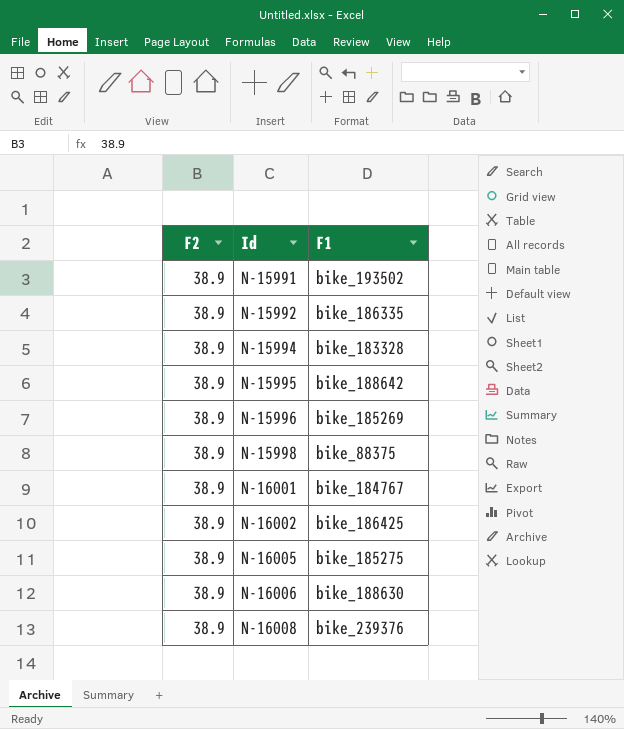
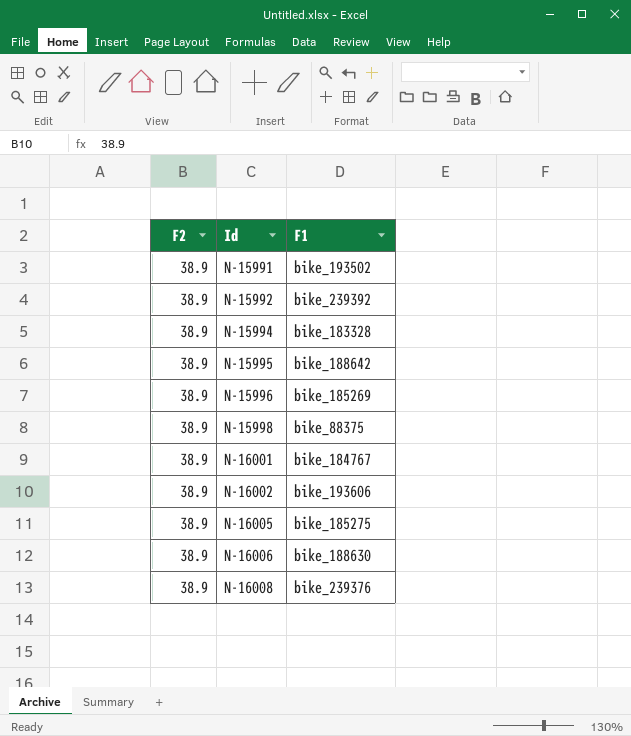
N-15992 | F1: bike_186335 -> bike_239392
N-16002 | F1: bike_186425 -> bike_193606

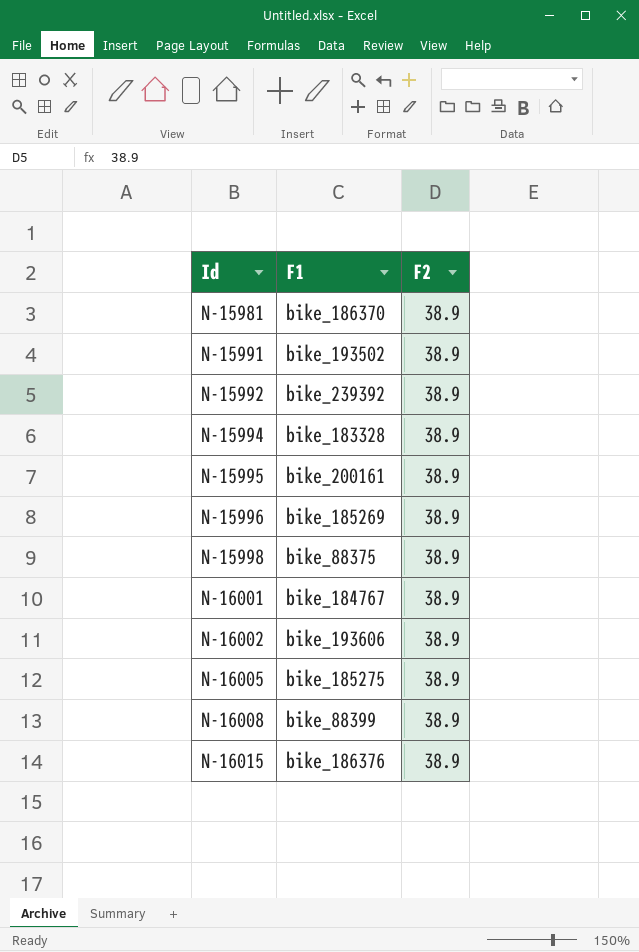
column F2 | position: 1 -> 3
row N-16006: 38.9 | bike_188630 -> none
row N-15981: none -> bike_186370 | 38.9
N-15995 | F1: bike_188642 -> bike_200161
N-16008 | F1: bike_239376 -> bike_88399
row N-16015: none -> bike_186376 | 38.9

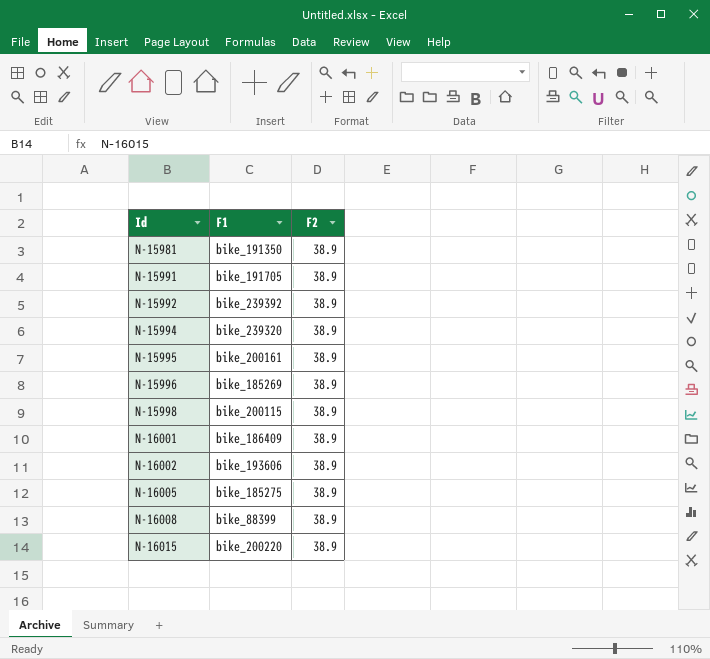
N-15981 | F1: bike_186370 -> bike_191350
N-15991 | F1: bike_193502 -> bike_191705
N-15994 | F1: bike_183328 -> bike_239320
N-15998 | F1: bike_88375 -> bike_200115
N-16001 | F1: bike_184767 -> bike_186409
N-16015 | F1: bike_186376 -> bike_200220

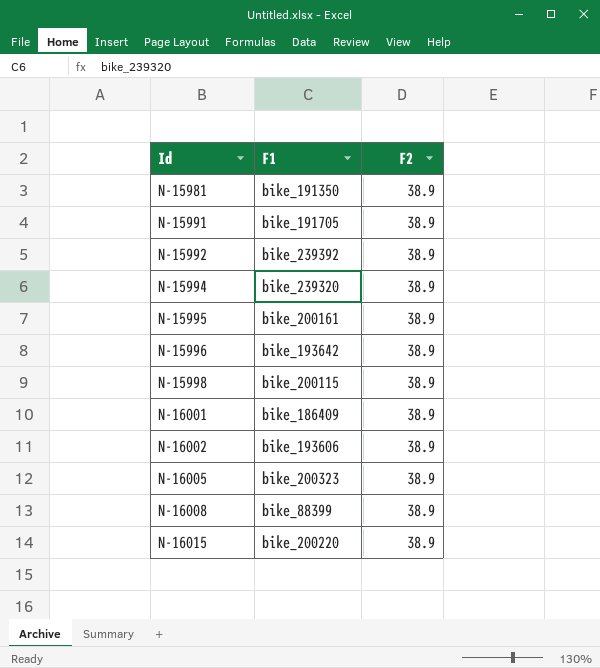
N-15996 | F1: bike_185269 -> bike_193642
N-16005 | F1: bike_185275 -> bike_200323

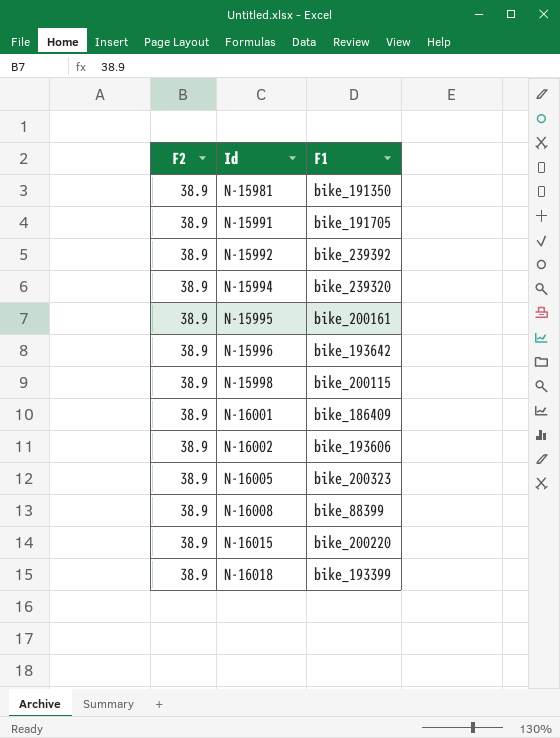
column F2 | position: 3 -> 1
row N-16018: none -> 38.9 | bike_193399

